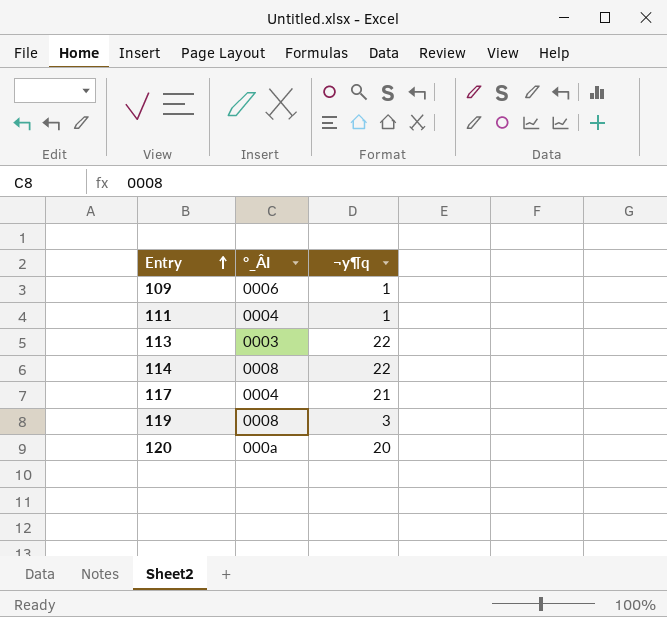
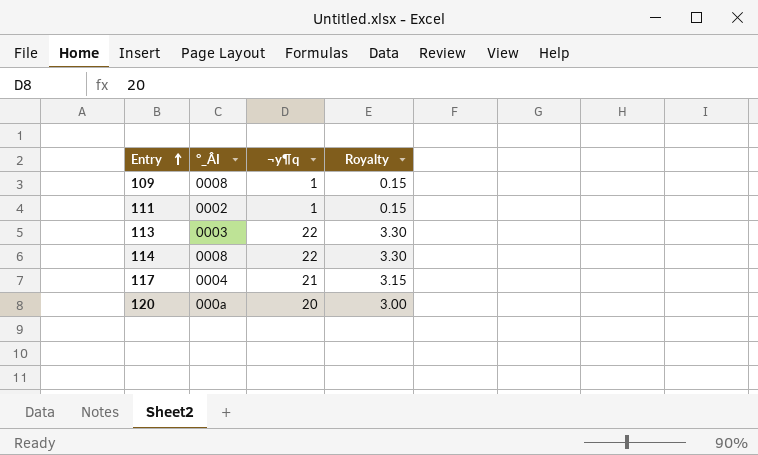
column Royalty | formula: none -> [¬y¶q] * 0.15
row 119: 0008 | 3 -> none
109 | °_ÂI: 0006 -> 0008
111 | °_ÂI: 0004 -> 0002

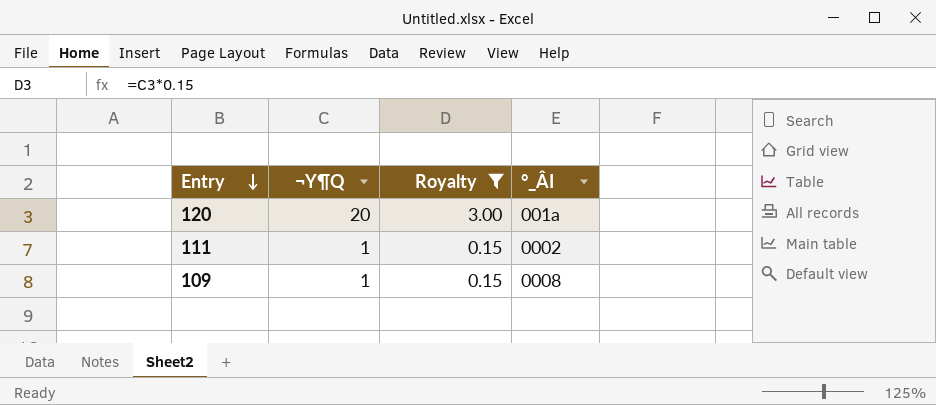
filter: none -> Royalty <= 3.00
row order: Entry ascending -> Entry descending
column name: ¬y¶q -> ¬Y¶Q
column °_ÂI | position: 2 -> 4
120 | °_ÂI: 000a -> 001a

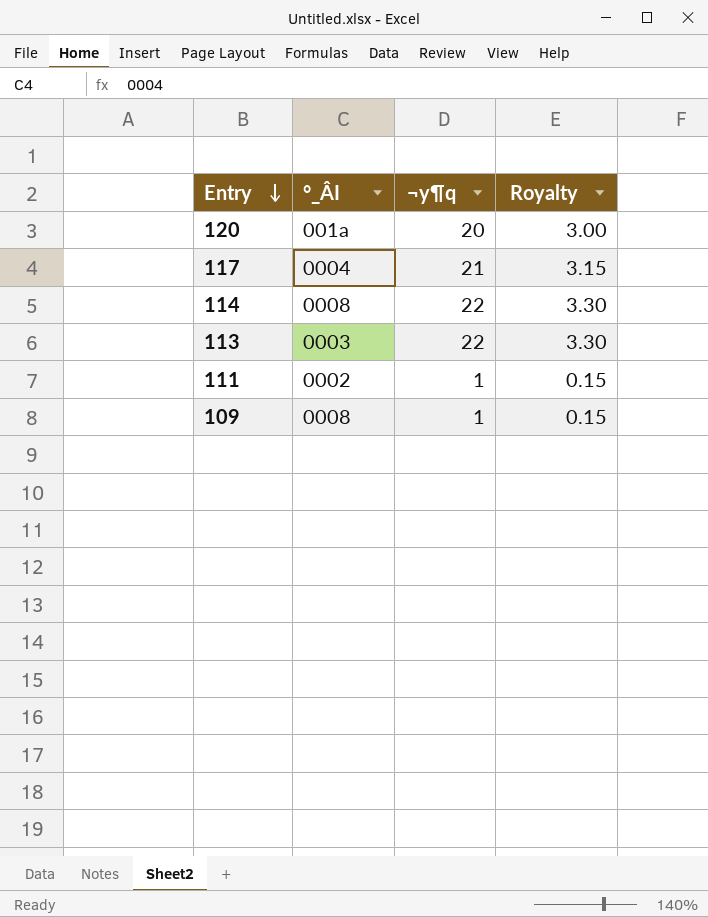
filter: Royalty <= 3.00 -> none
column °_ÂI | position: 4 -> 2
column name: ¬Y¶Q -> ¬y¶q

